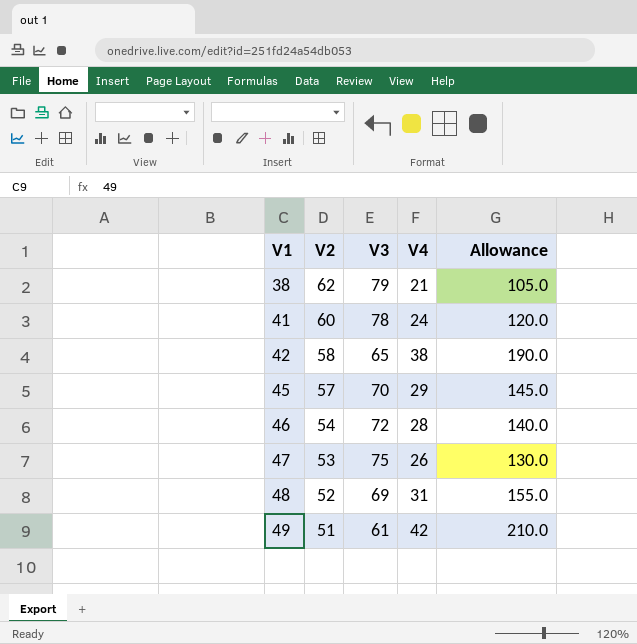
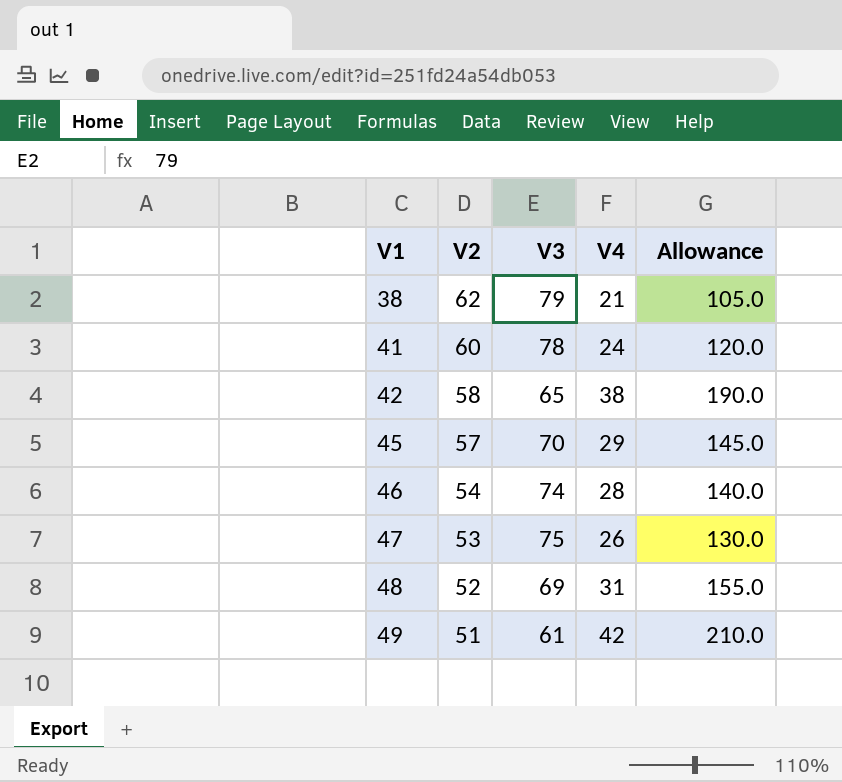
46 | V3: 72 -> 74

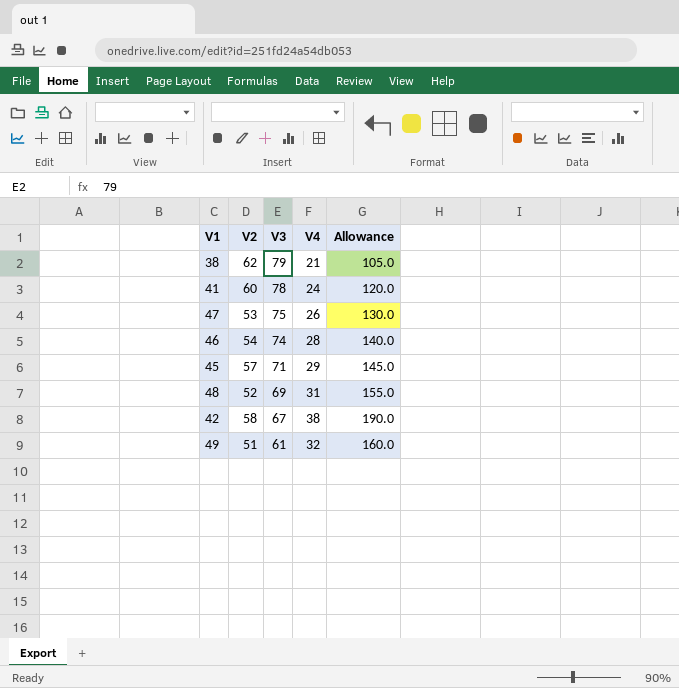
row order: V1 ascending -> V3 descending
45 | V3: 70 -> 71
42 | V3: 65 -> 67
49 | V4: 42 -> 32
49 | Allowance: 210.0 -> 160.0

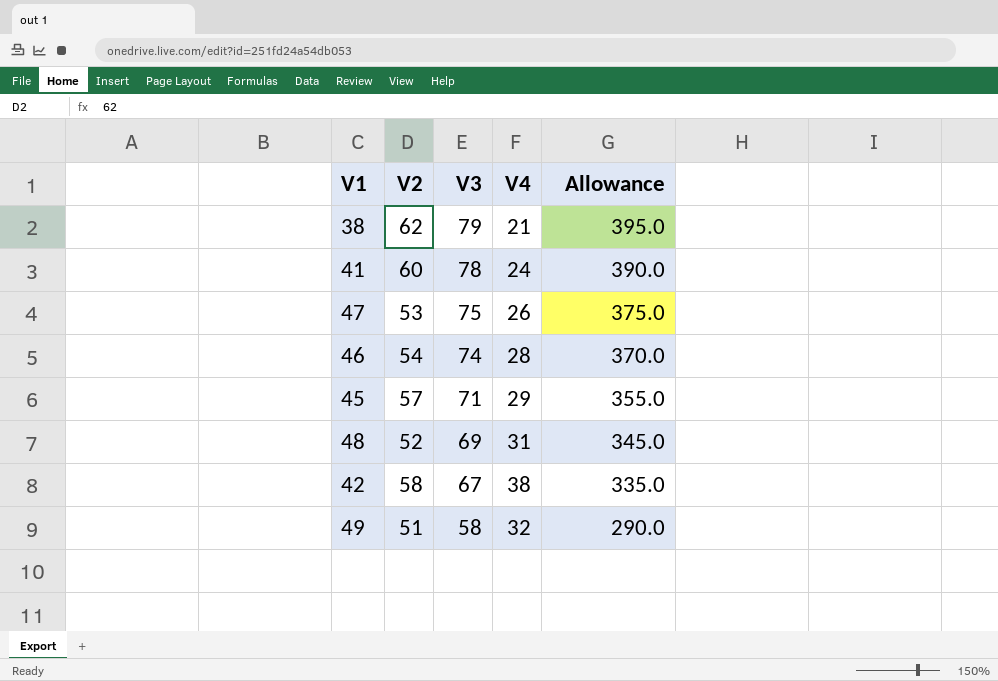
column Allowance | formula: [V4] * 5 -> [V3] * 5
49 | V3: 61 -> 58

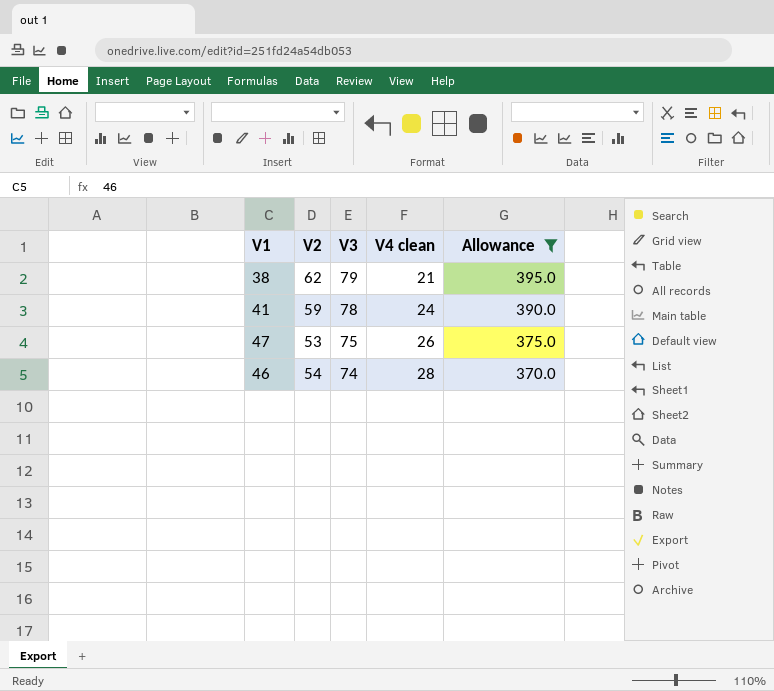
filter: none -> Allowance >= 370.0
column name: V4 -> V4 clean
41 | V2: 60 -> 59

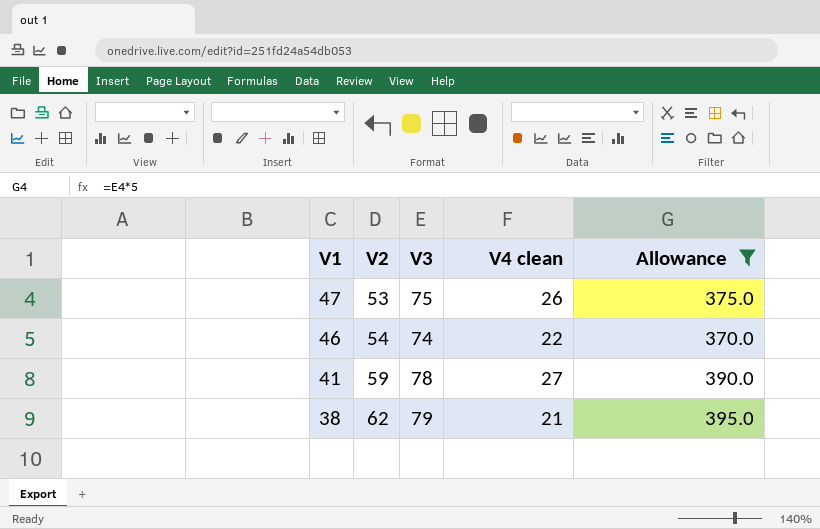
row order: V3 descending -> V1 descending
46 | V4 clean: 28 -> 22
41 | V4 clean: 24 -> 27

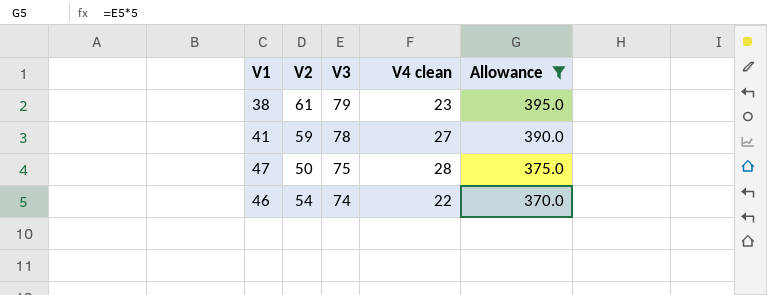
row order: V1 descending -> V3 descending
38 | V2: 62 -> 61
38 | V4 clean: 21 -> 23
47 | V2: 53 -> 50
47 | V4 clean: 26 -> 28

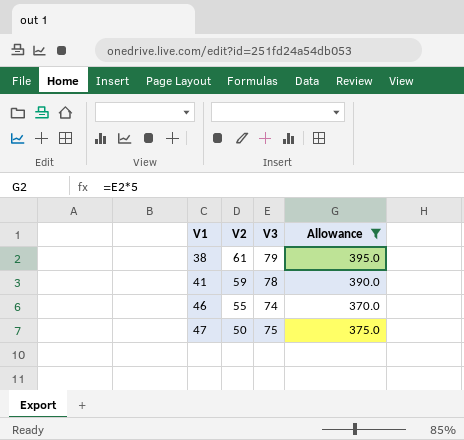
row order: V3 descending -> V1 ascending
column V4 clean | position: 4 -> none
46 | V2: 54 -> 55

